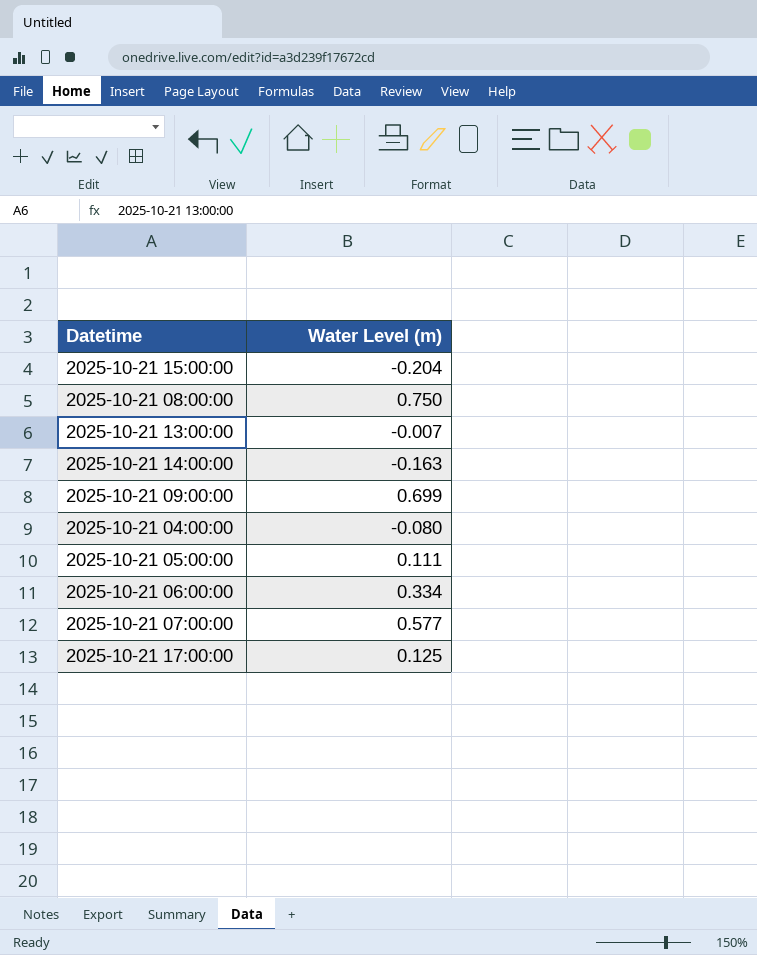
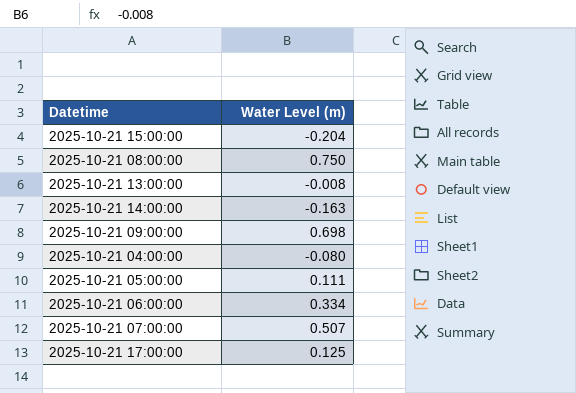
2025-10-21 13:00:00 | Water Level (m): -0.007 -> -0.008
2025-10-21 09:00:00 | Water Level (m): 0.699 -> 0.698
2025-10-21 07:00:00 | Water Level (m): 0.577 -> 0.507

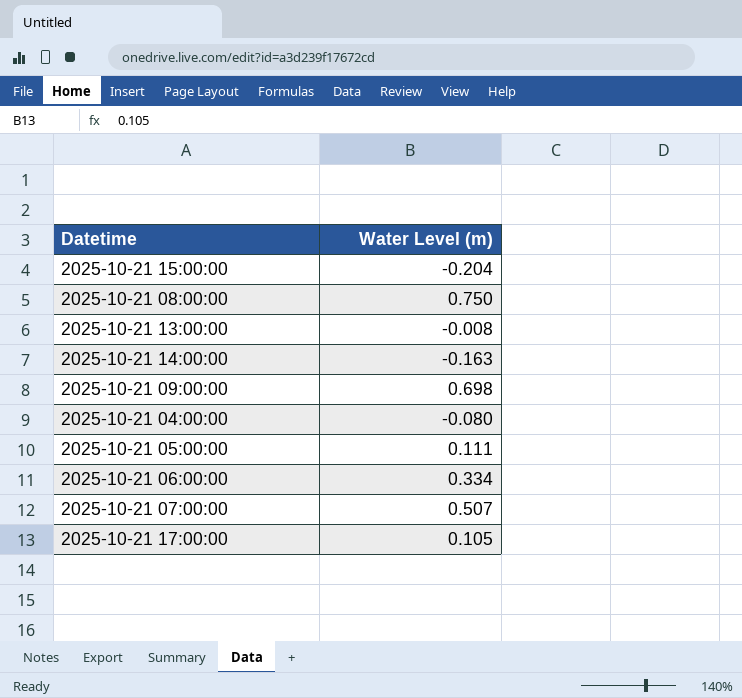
2025-10-21 17:00:00 | Water Level (m): 0.125 -> 0.105

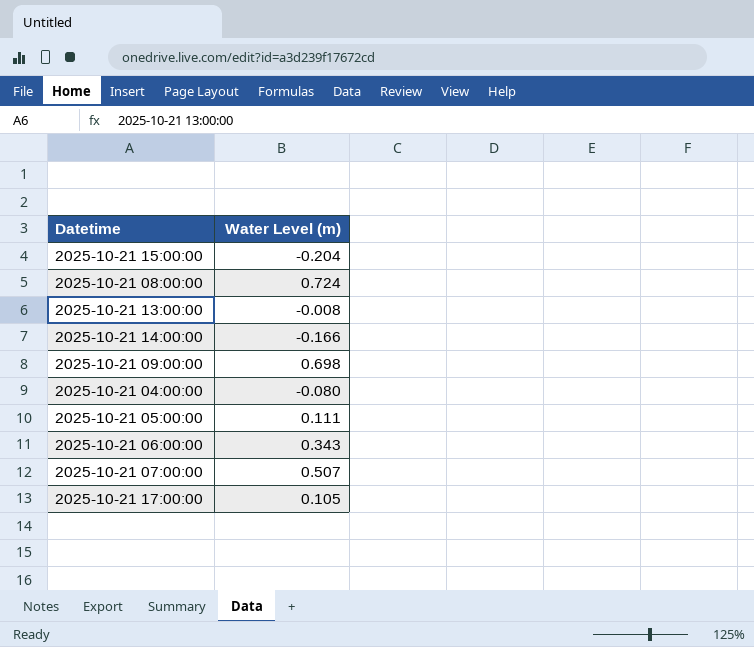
2025-10-21 08:00:00 | Water Level (m): 0.750 -> 0.724
2025-10-21 14:00:00 | Water Level (m): -0.163 -> -0.166
2025-10-21 06:00:00 | Water Level (m): 0.334 -> 0.343

